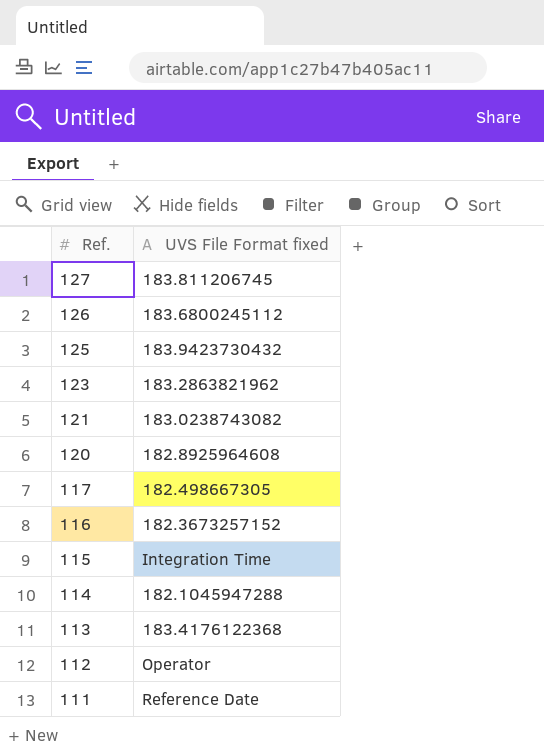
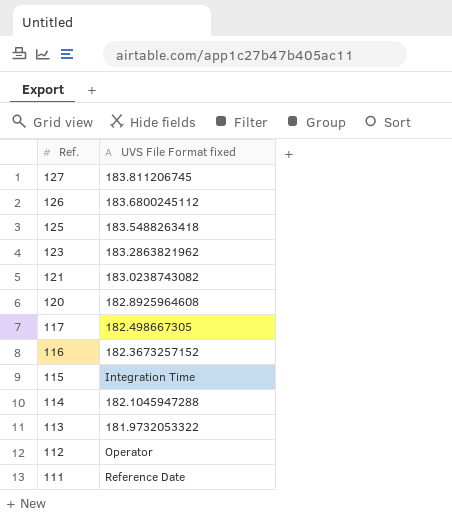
125 | UVS File Format fixed: 183.9423730432 -> 183.5488263418
113 | UVS File Format fixed: 183.4176122368 -> 181.9732053322

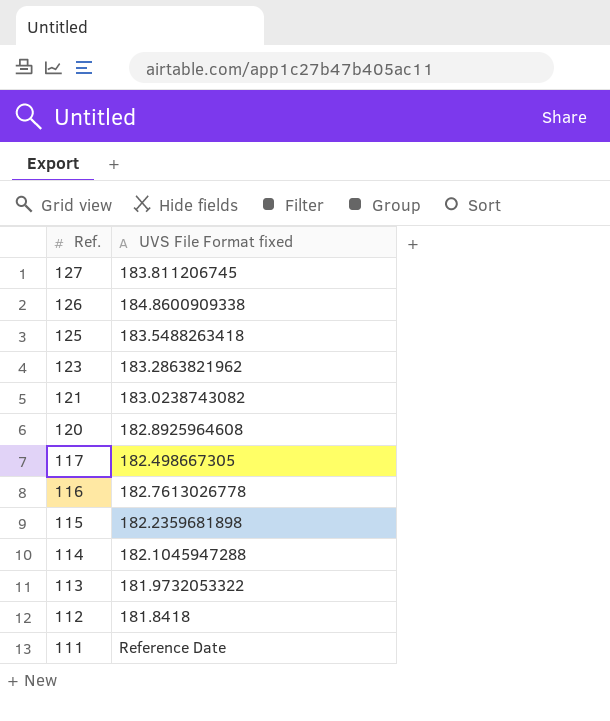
126 | UVS File Format fixed: 183.6800245112 -> 184.8600909338
116 | UVS File Format fixed: 182.3673257152 -> 182.7613026778
115 | UVS File Format fixed: Integration Time -> 182.2359681898
112 | UVS File Format fixed: Operator -> 181.8418

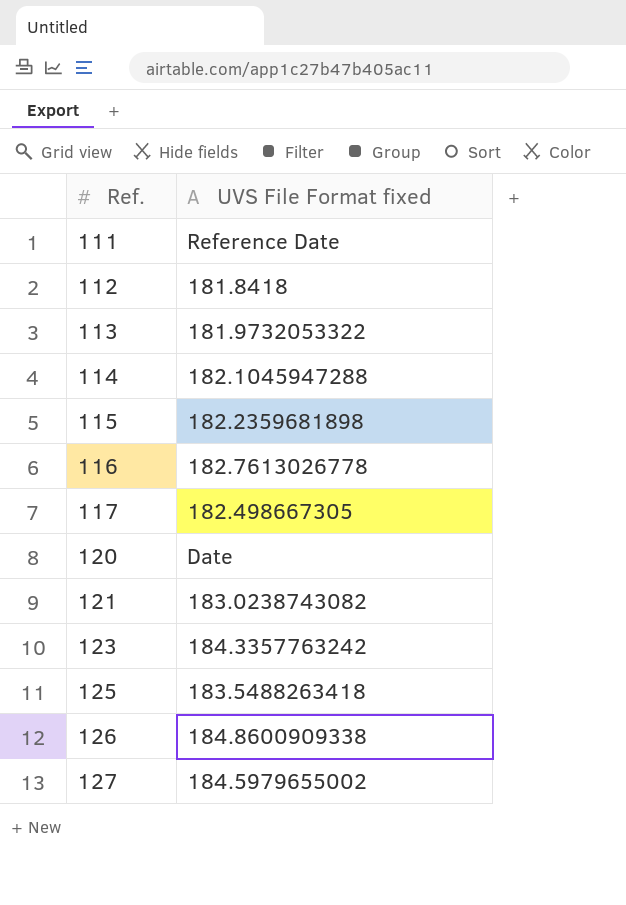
row order: Ref. descending -> Ref. ascending
120 | UVS File Format fixed: 182.8925964608 -> Date
123 | UVS File Format fixed: 183.2863821962 -> 184.3357763242
127 | UVS File Format fixed: 183.811206745 -> 184.5979655002

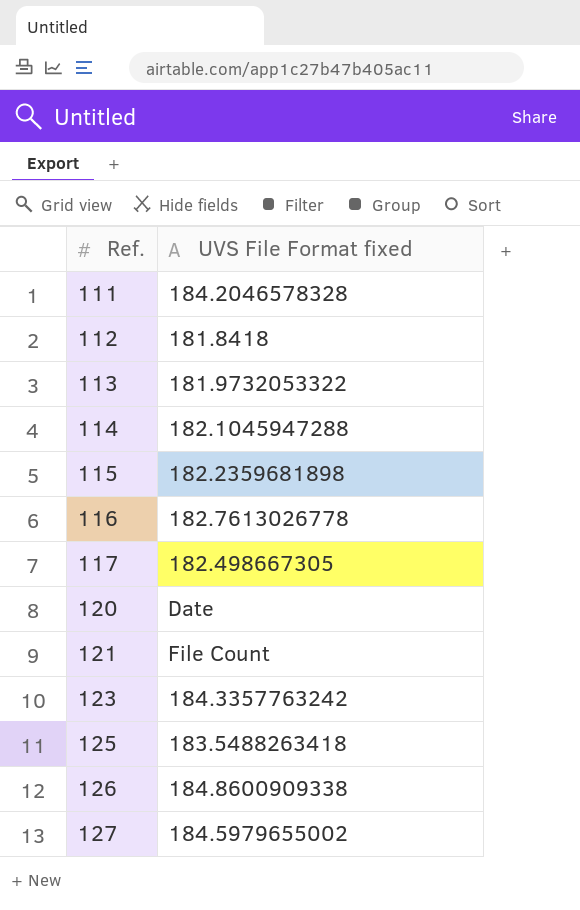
111 | UVS File Format fixed: Reference Date -> 184.2046578328
121 | UVS File Format fixed: 183.0238743082 -> File Count

